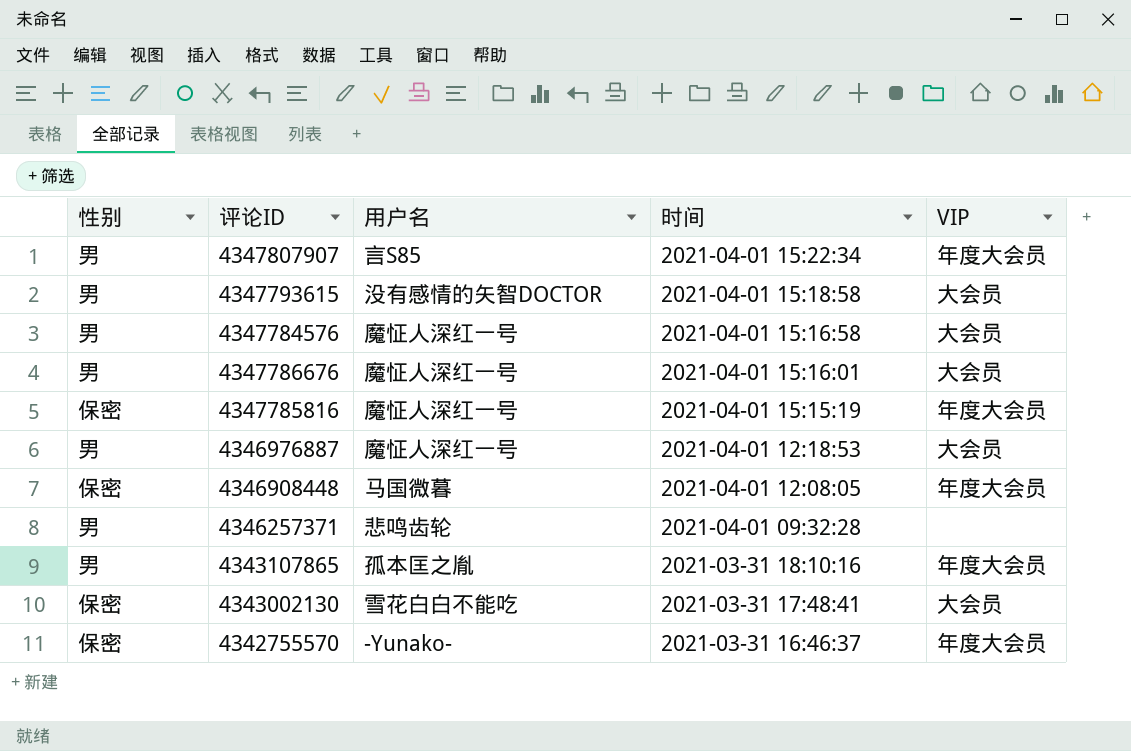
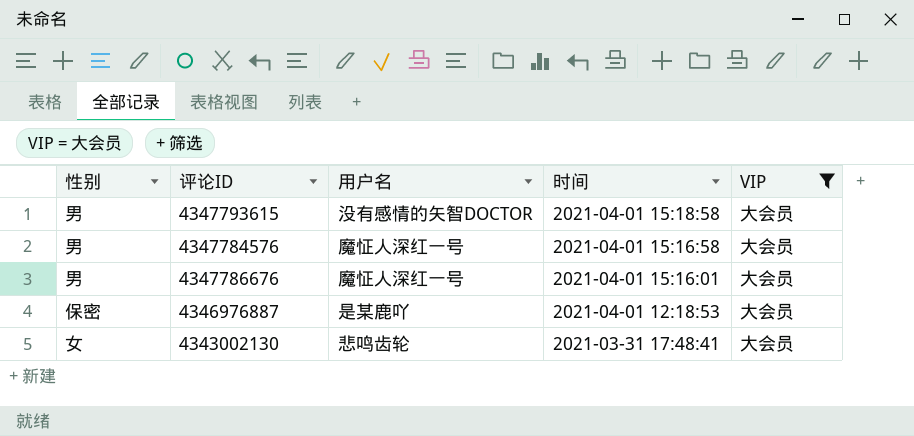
filter: none -> VIP = 大会员
4346976887 | 性别: 男 -> 保密
4346976887 | 用户名: 魔怔人深红一号 -> 是某鹿吖
4343002130 | 性别: 保密 -> 女
4343002130 | 用户名: 雪花白白不能吃 -> 悲鸣齿轮

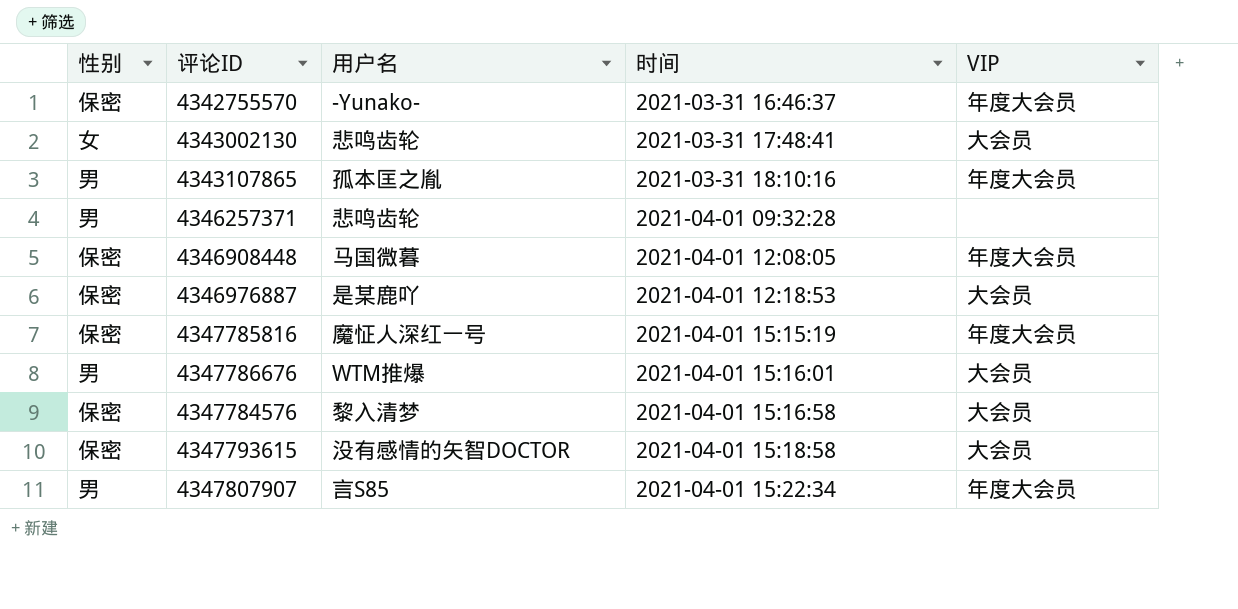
filter: VIP = 大会员 -> none
row order: 时间 descending -> 时间 ascending
4347786676 | 用户名: 魔怔人深红一号 -> WTM推爆
4347784576 | 性别: 男 -> 保密
4347784576 | 用户名: 魔怔人深红一号 -> 黎入清梦
4347793615 | 性别: 男 -> 保密

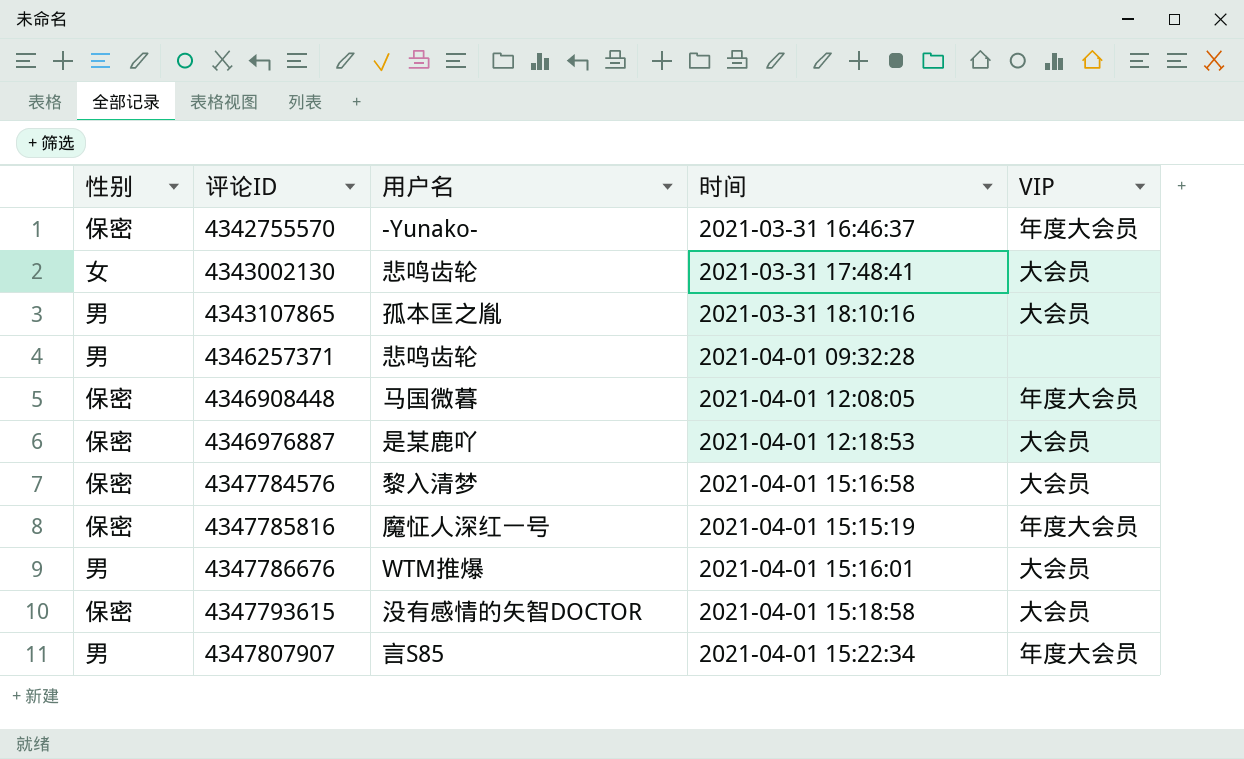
row order: 时间 ascending -> 评论ID ascending
4343107865 | VIP: 年度大会员 -> 大会员

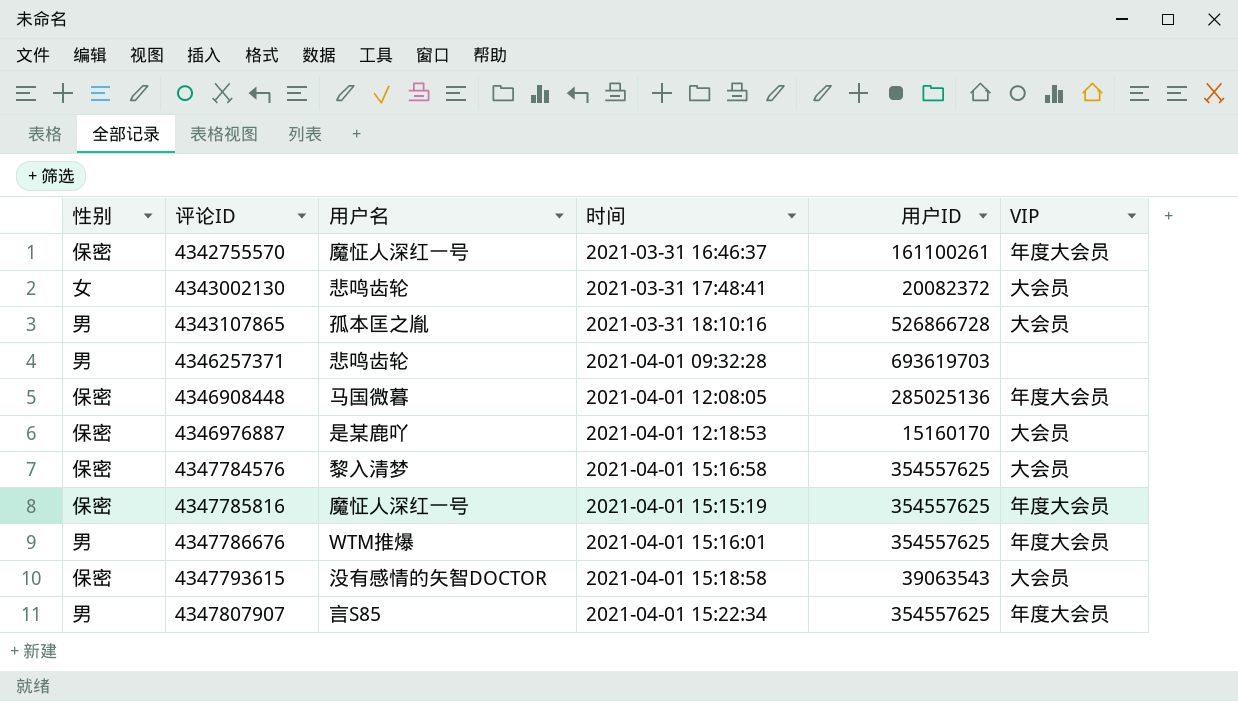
column 用户ID | position: none -> 5
4342755570 | 用户名: -Yunako- -> 魔怔人深红一号
4347786676 | VIP: 大会员 -> 年度大会员

